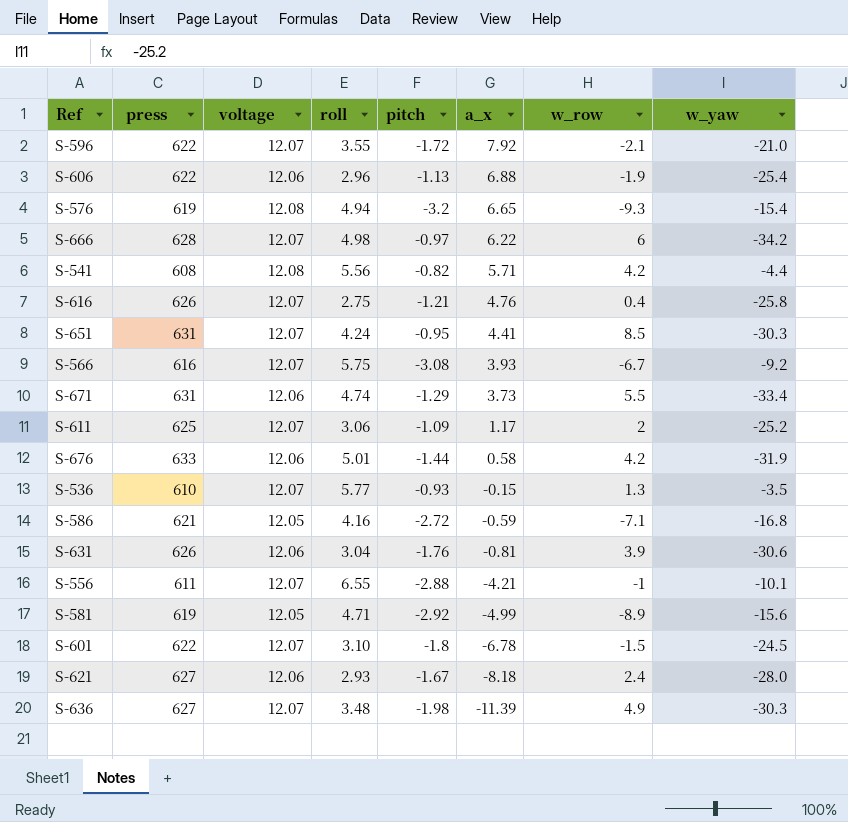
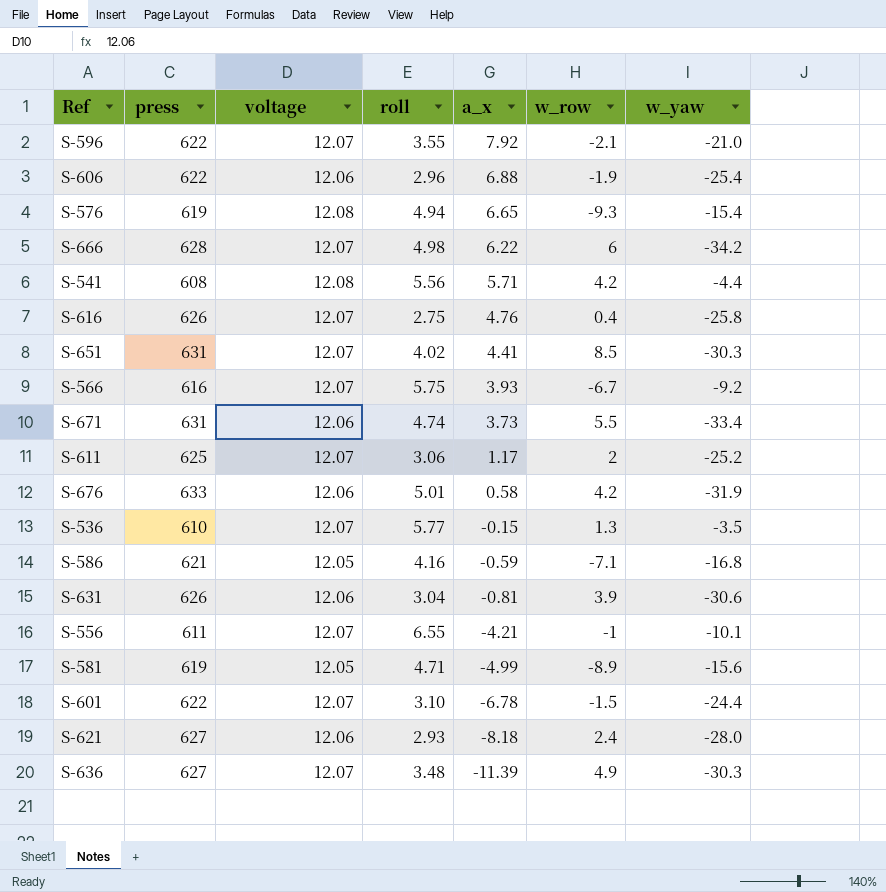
column pitch | position: 5 -> none
S-651 | roll: 4.24 -> 4.02
S-601 | w_yaw: -24.5 -> -24.4

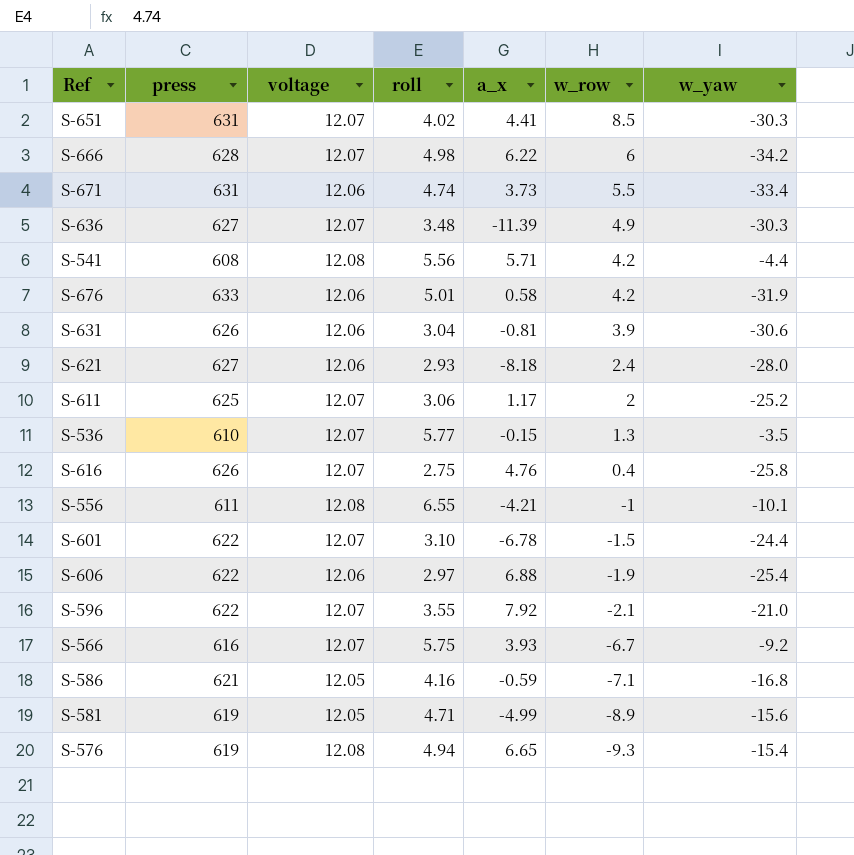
row order: a_x descending -> w_row descending
S-556 | voltage: 12.07 -> 12.08
S-606 | roll: 2.96 -> 2.97

